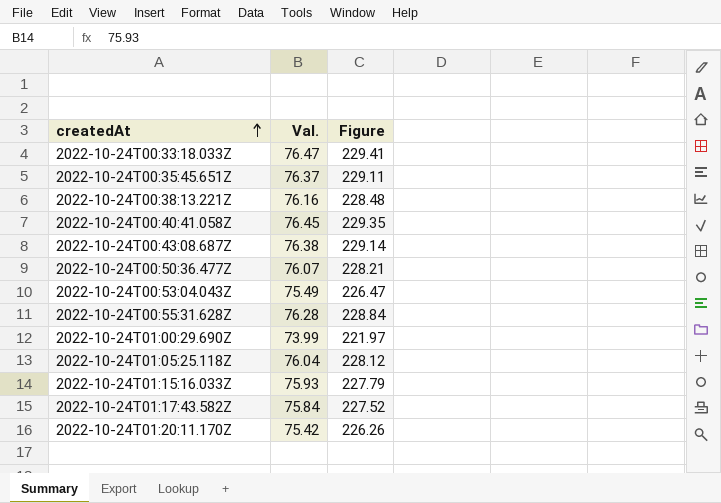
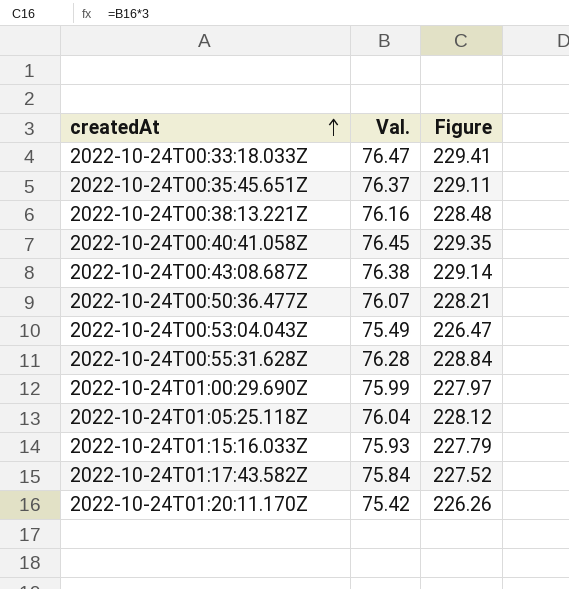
2022-10-24T01:00:29.690Z | Val.: 73.99 -> 75.99
2022-10-24T01:00:29.690Z | Figure: 221.97 -> 227.97

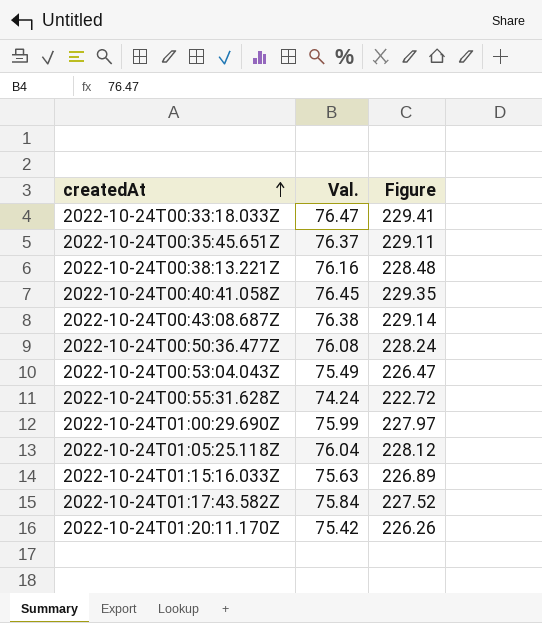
2022-10-24T00:50:36.477Z | Val.: 76.07 -> 76.08
2022-10-24T00:50:36.477Z | Figure: 228.21 -> 228.24
2022-10-24T00:55:31.628Z | Val.: 76.28 -> 74.24
2022-10-24T00:55:31.628Z | Figure: 228.84 -> 222.72
2022-10-24T01:15:16.033Z | Val.: 75.93 -> 75.63
2022-10-24T01:15:16.033Z | Figure: 227.79 -> 226.89

